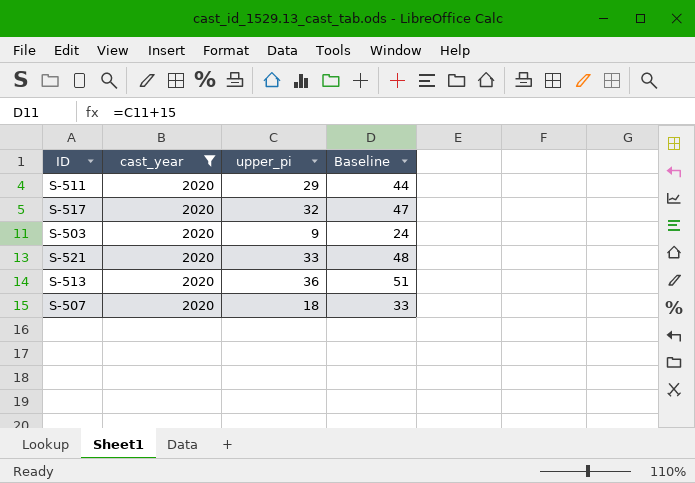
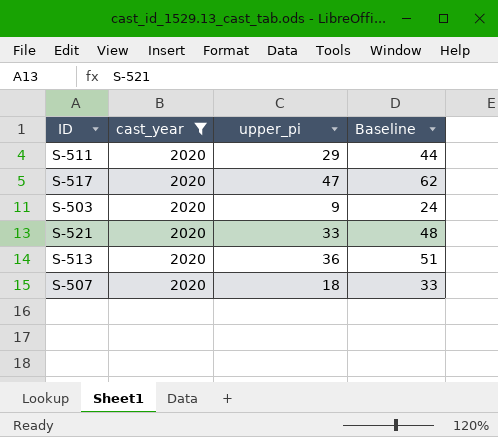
S-517 | upper_pi: 32 -> 47
S-517 | Baseline: 47 -> 62

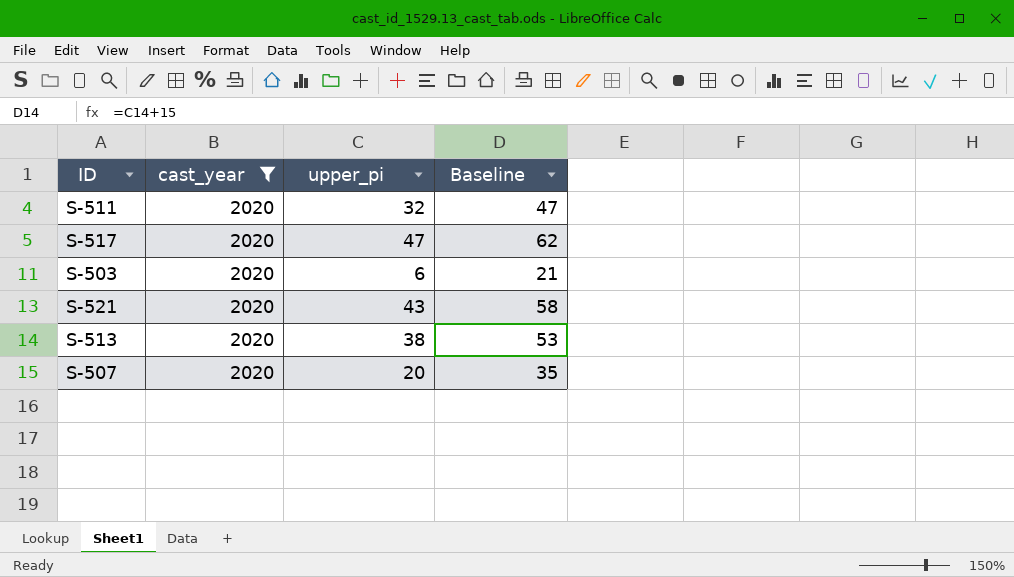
S-511 | upper_pi: 29 -> 32
S-511 | Baseline: 44 -> 47
S-503 | upper_pi: 9 -> 6
S-503 | Baseline: 24 -> 21
S-521 | upper_pi: 33 -> 43
S-521 | Baseline: 48 -> 58
S-513 | upper_pi: 36 -> 38
S-513 | Baseline: 51 -> 53
S-507 | upper_pi: 18 -> 20
S-507 | Baseline: 33 -> 35

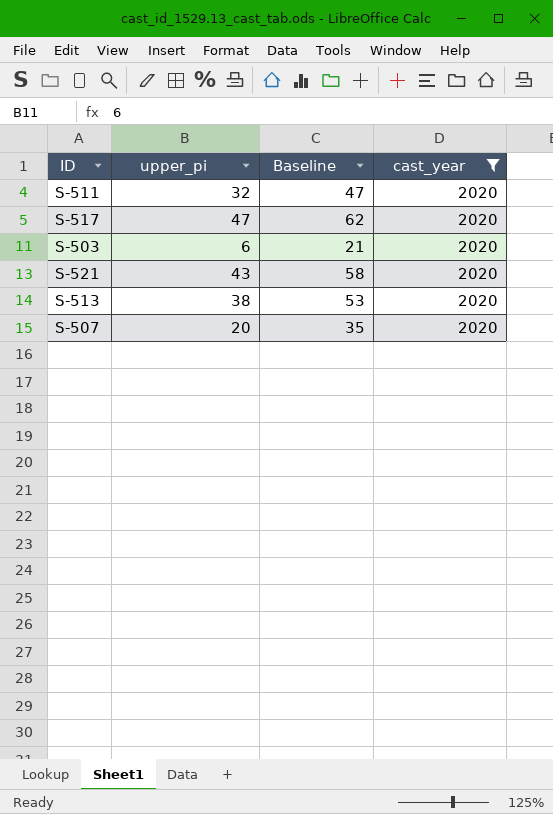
column cast_year | position: 2 -> 4

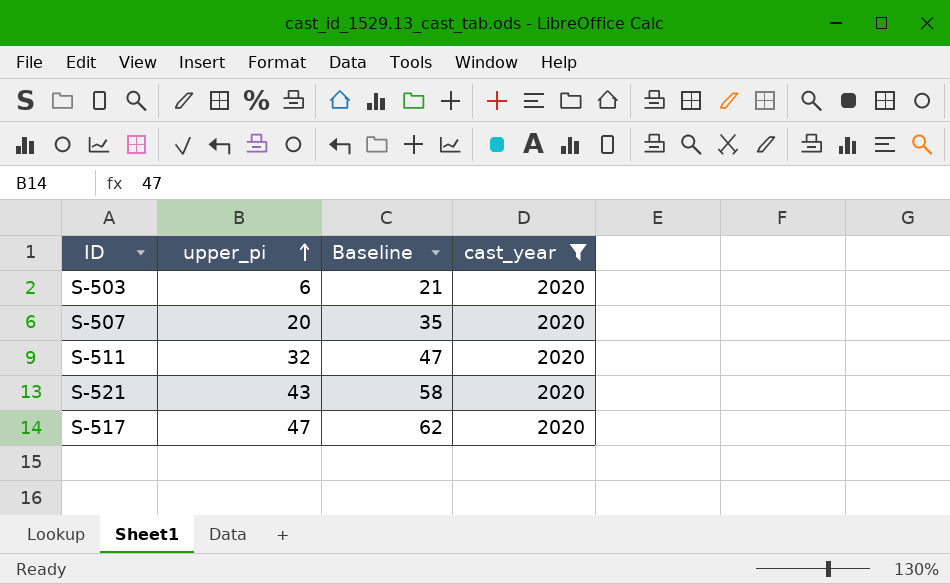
row order: none -> upper_pi ascending
row S-513: 38 | 53 | 2020 -> none

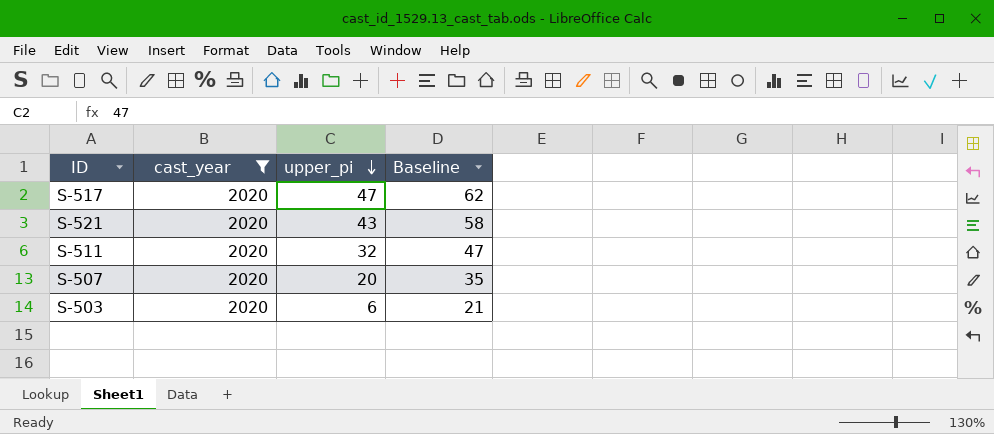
row order: upper_pi ascending -> upper_pi descending
column cast_year | position: 4 -> 2

